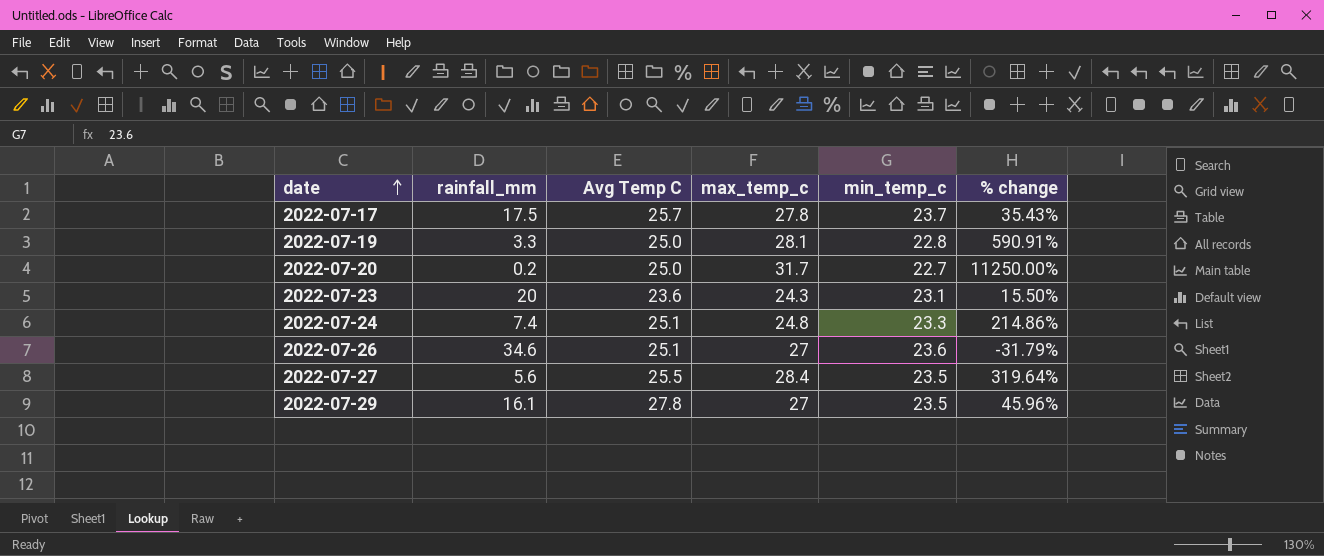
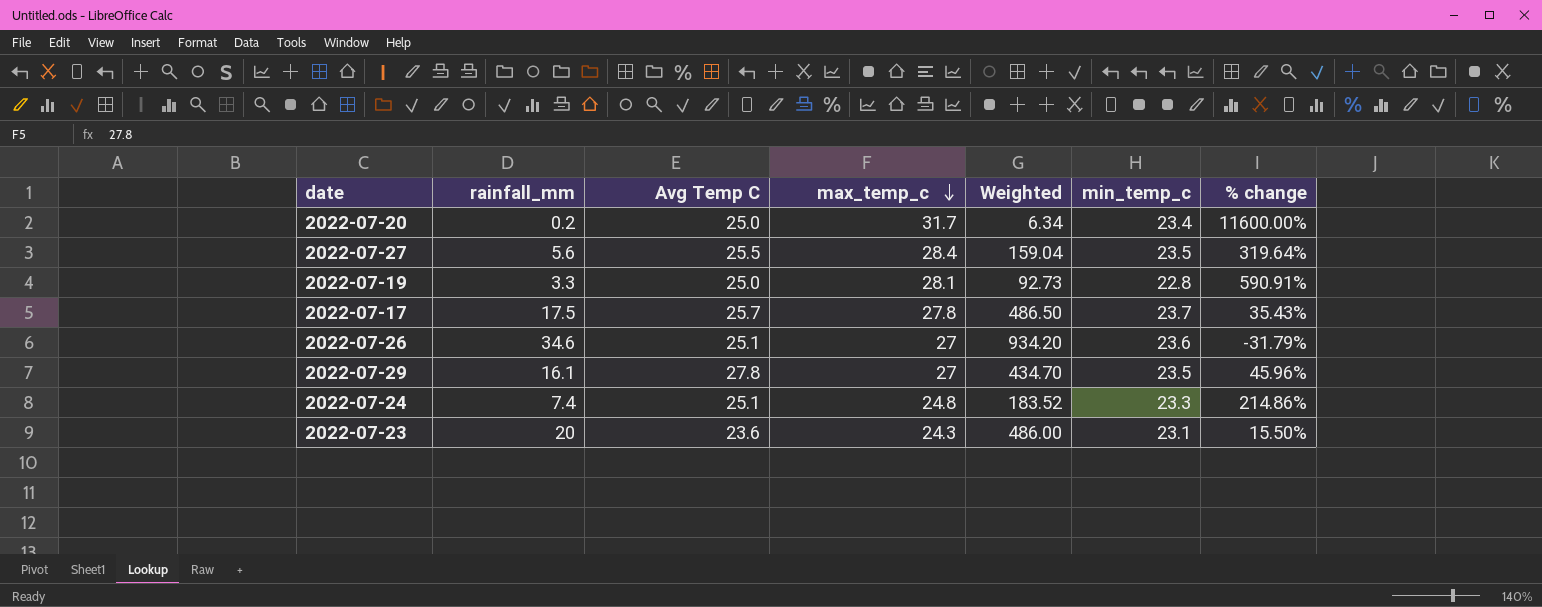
row order: date ascending -> max_temp_c descending
column Weighted | formula: none -> [rainfall_mm] * [max_temp_c]
2022-07-20 | min_temp_c: 22.7 -> 23.4
2022-07-20 | % change: 11250.00% -> 11600.00%

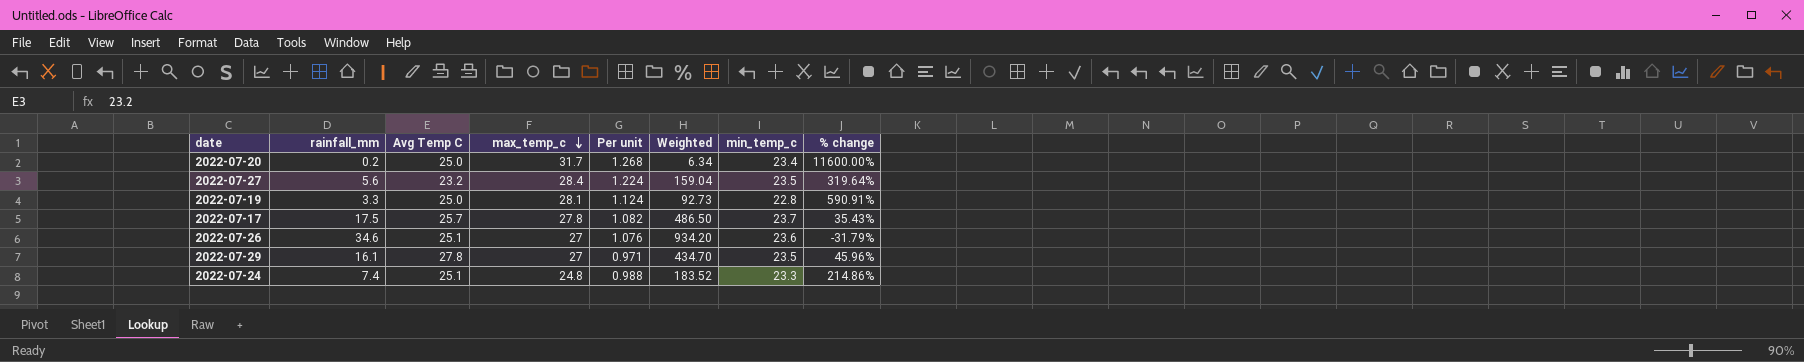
column Per unit | formula: none -> [max_temp_c] / [Avg Temp C]
row 2022-07-23: 20 | 23.6 | 24.3 | 486.00 | 23.1 | 15.50% -> none
2022-07-27 | Avg Temp C: 25.5 -> 23.2

